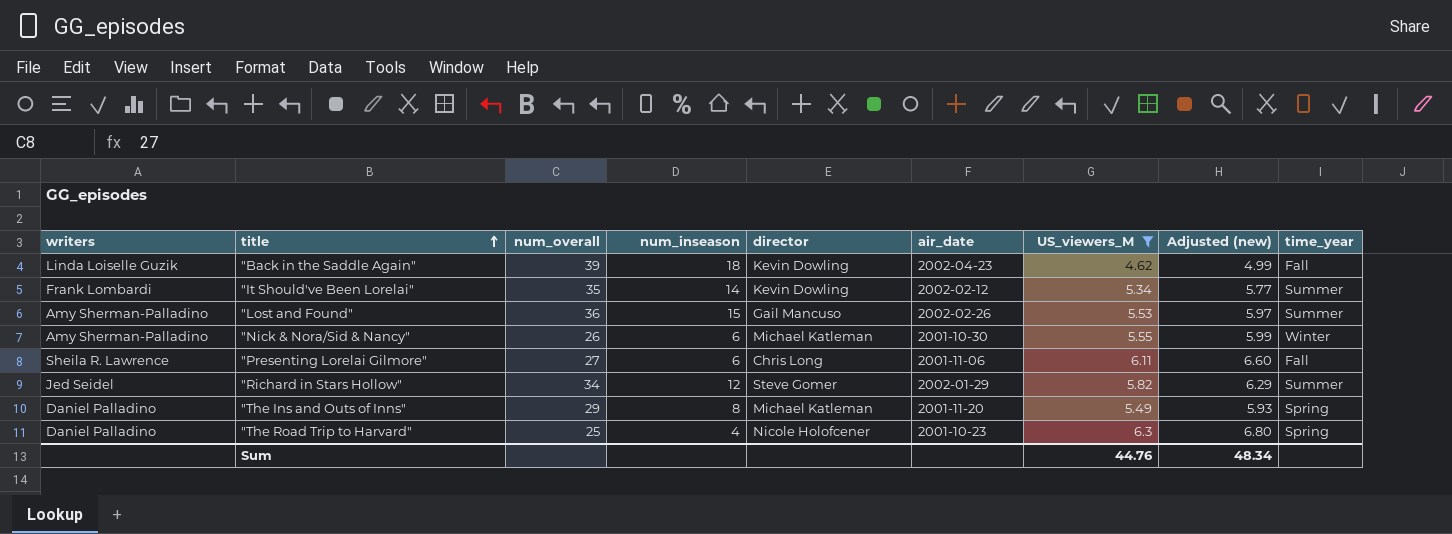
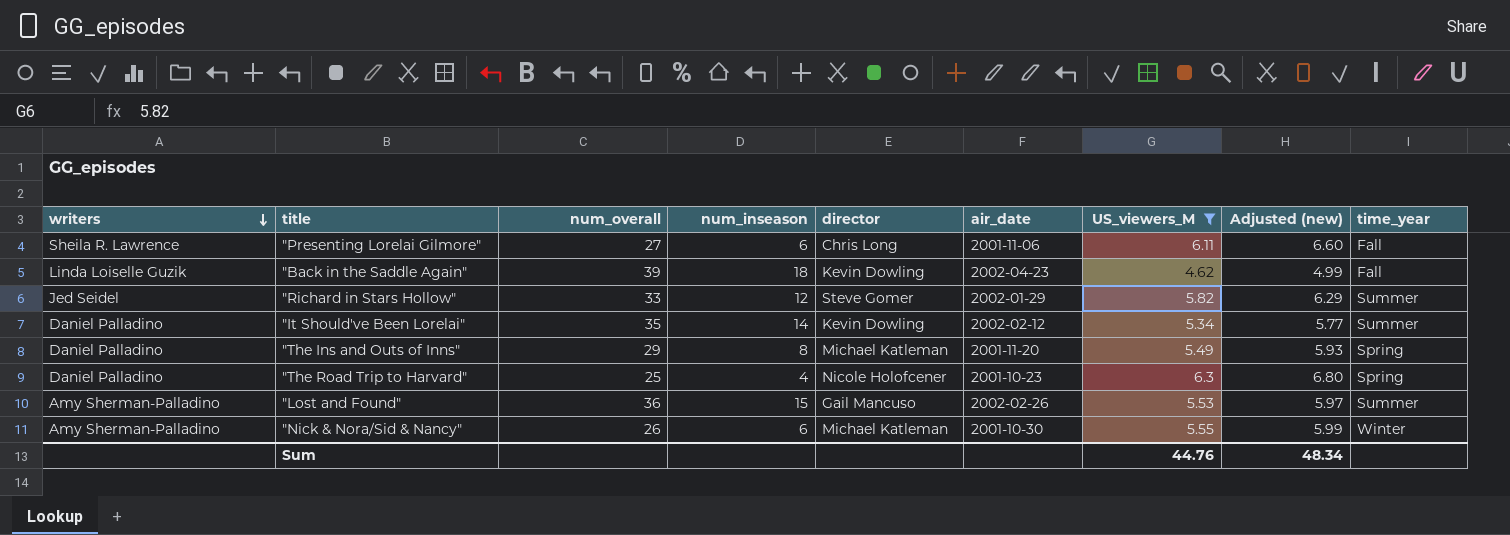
row order: title ascending -> writers descending
"Richard in Stars Hollow" | num_overall: 34 -> 33
"It Should've Been Lorelai" | writers: Frank Lombardi -> Daniel Palladino

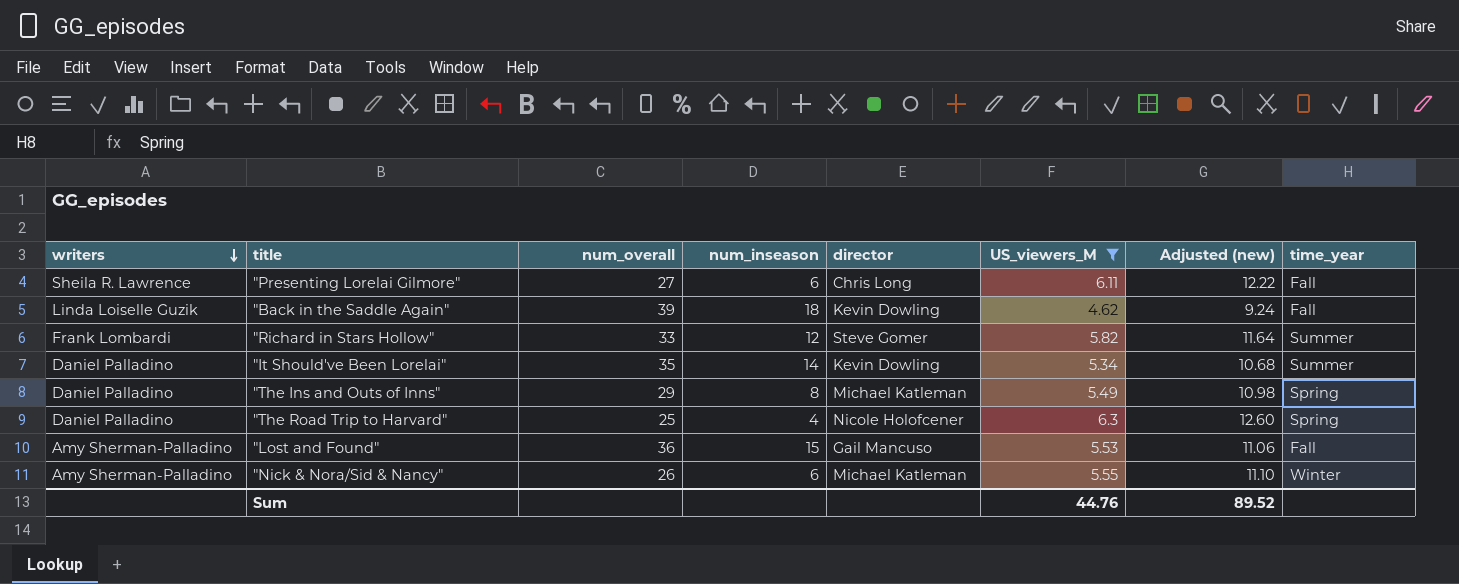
column air_date | position: 6 -> none
column Adjusted (new) | formula: [US_viewers_M] * 1.08 -> [US_viewers_M] * 2
"Richard in Stars Hollow" | writers: Jed Seidel -> Frank Lombardi
"Lost and Found" | time_year: Summer -> Fall
Sum | Adjusted (new): 48.34 -> 89.52

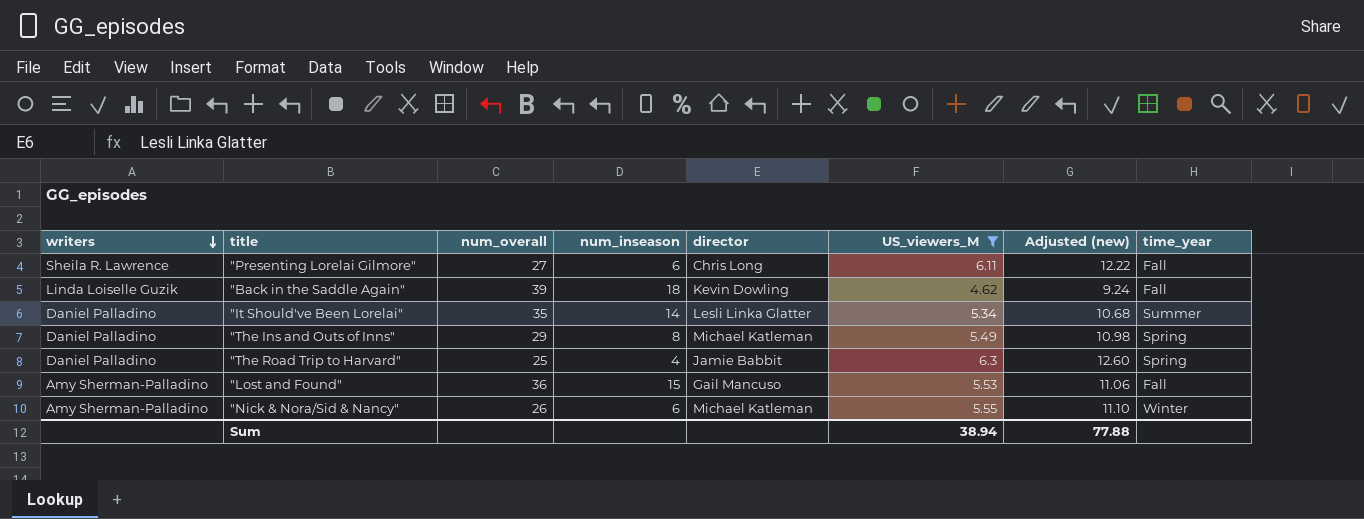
row "Richard in Stars Hollow": Frank Lombardi | 33 | 12 | Steve Gomer | 5.82 | 11.64 | Summer -> none
"It Should've Been Lorelai" | director: Kevin Dowling -> Lesli Linka Glatter
"The Road Trip to Harvard" | director: Nicole Holofcener -> Jamie Babbit
Sum | US_viewers_M: 44.76 -> 38.94
Sum | Adjusted (new): 89.52 -> 77.88

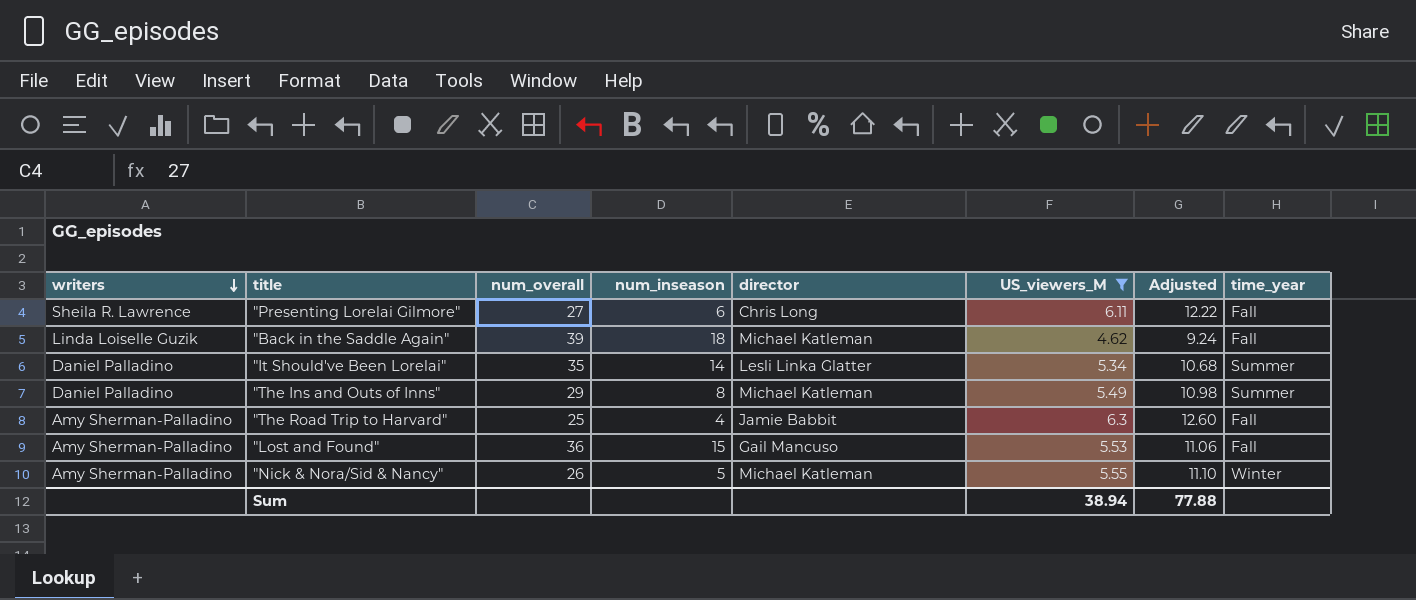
column name: Adjusted (new) -> Adjusted
"Back in the Saddle Again" | director: Kevin Dowling -> Michael Katleman
"The Ins and Outs of Inns" | time_year: Spring -> Summer
"The Road Trip to Harvard" | writers: Daniel Palladino -> Amy Sherman-Palladino
"The Road Trip to Harvard" | time_year: Spring -> Fall
"Nick & Nora/Sid & Nancy" | num_inseason: 6 -> 5

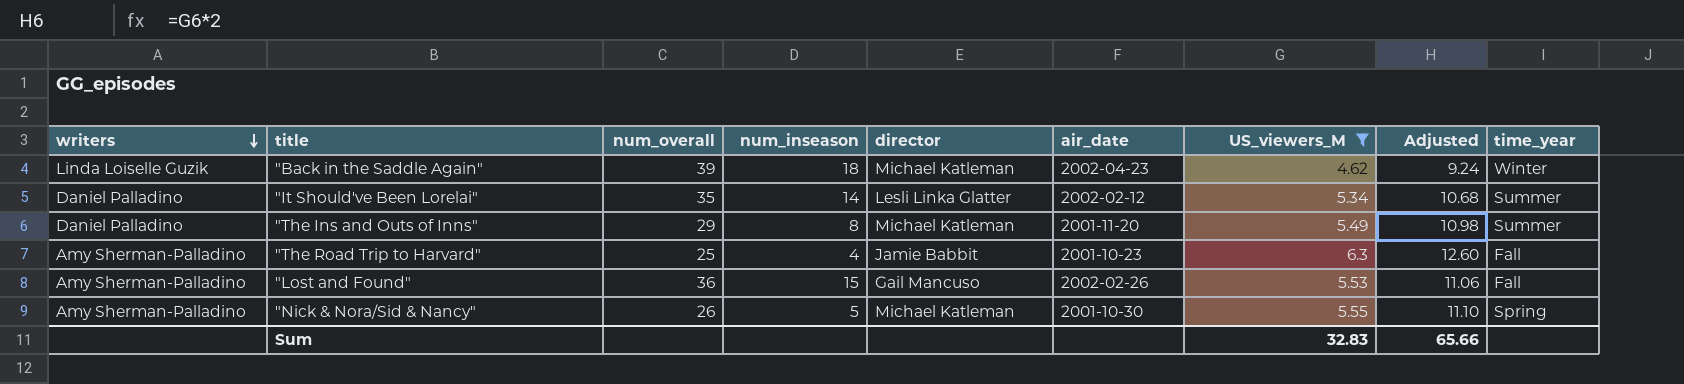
column air_date | position: none -> 6
row "Presenting Lorelai Gilmore": Sheila R. Lawrence | 27 | 6 | Chris Long | 6.11 | 12.22 | Fall -> none
"Back in the Saddle Again" | time_year: Fall -> Winter
"Nick & Nora/Sid & Nancy" | time_year: Winter -> Spring
Sum | US_viewers_M: 38.94 -> 32.83
Sum | Adjusted: 77.88 -> 65.66

